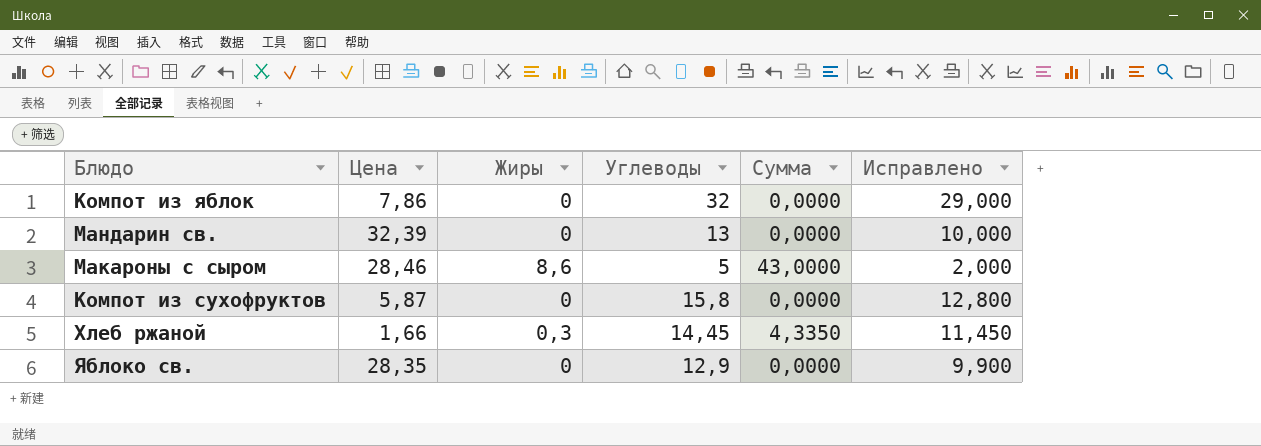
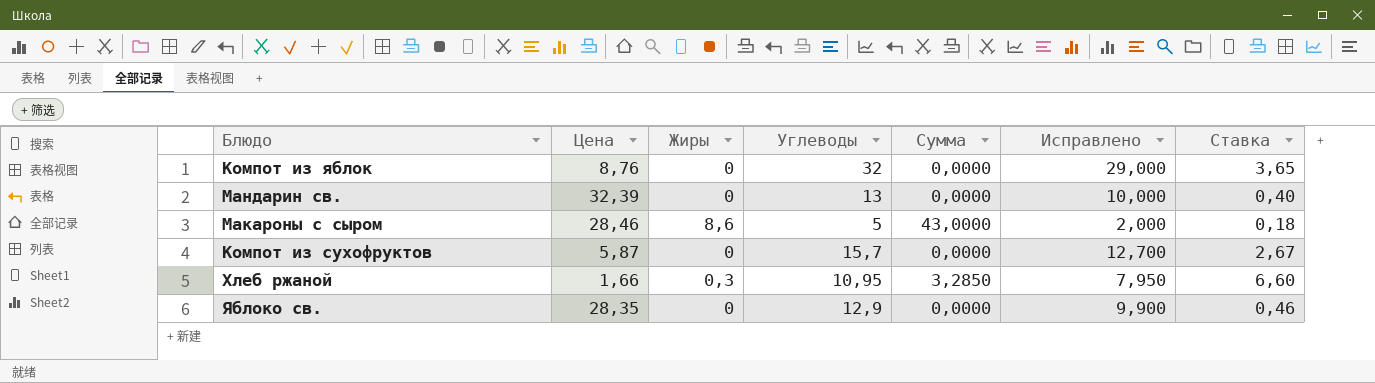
column Ставка | formula: none -> [Углеводы] / [Цена]
Компот из яблок | Цена: 7,86 -> 8,76
Компот из сухофруктов | Углеводы: 15,8 -> 15,7
Компот из сухофруктов | Исправлено: 12,800 -> 12,700
Хлеб ржаной | Углеводы: 14,45 -> 10,95
Хлеб ржаной | Сумма: 4,3350 -> 3,2850
Хлеб ржаной | Исправлено: 11,450 -> 7,950

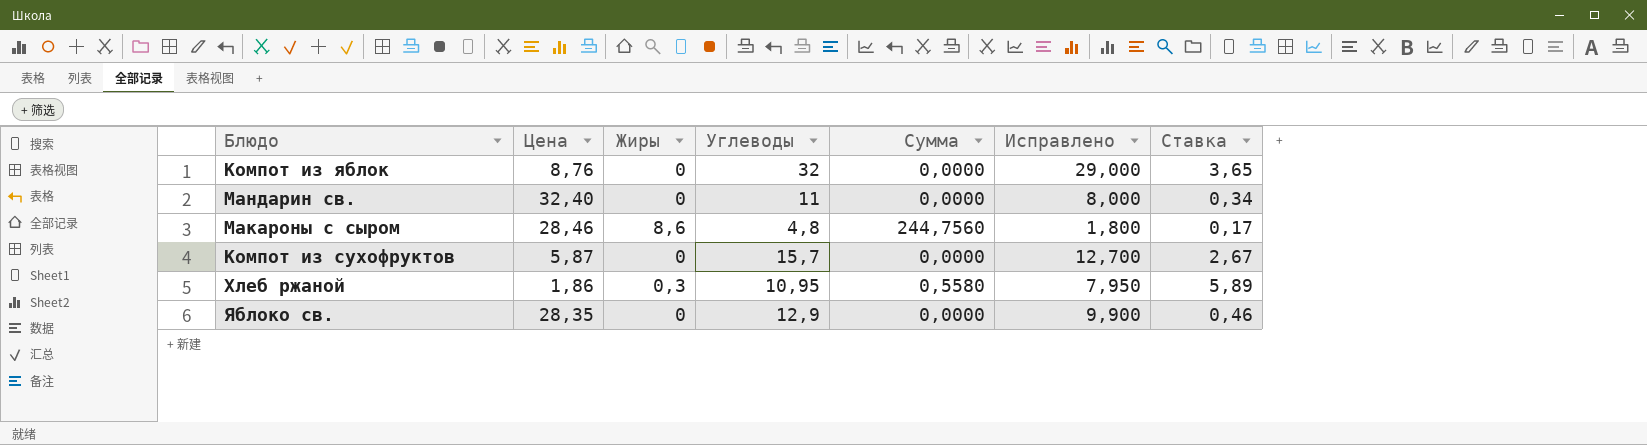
column Сумма | formula: [Жиры] * [Углеводы] -> [Цена] * [Жиры]
Мандарин св. | Цена: 32,39 -> 32,40
Мандарин св. | Углеводы: 13 -> 11
Мандарин св. | Исправлено: 10,000 -> 8,000
Мандарин св. | Ставка: 0,40 -> 0,34
Макароны с сыром | Углеводы: 5 -> 4,8
Макароны с сыром | Исправлено: 2,000 -> 1,800
Макароны с сыром | Ставка: 0,18 -> 0,17
Хлеб ржаной | Цена: 1,66 -> 1,86
Хлеб ржаной | Ставка: 6,60 -> 5,89

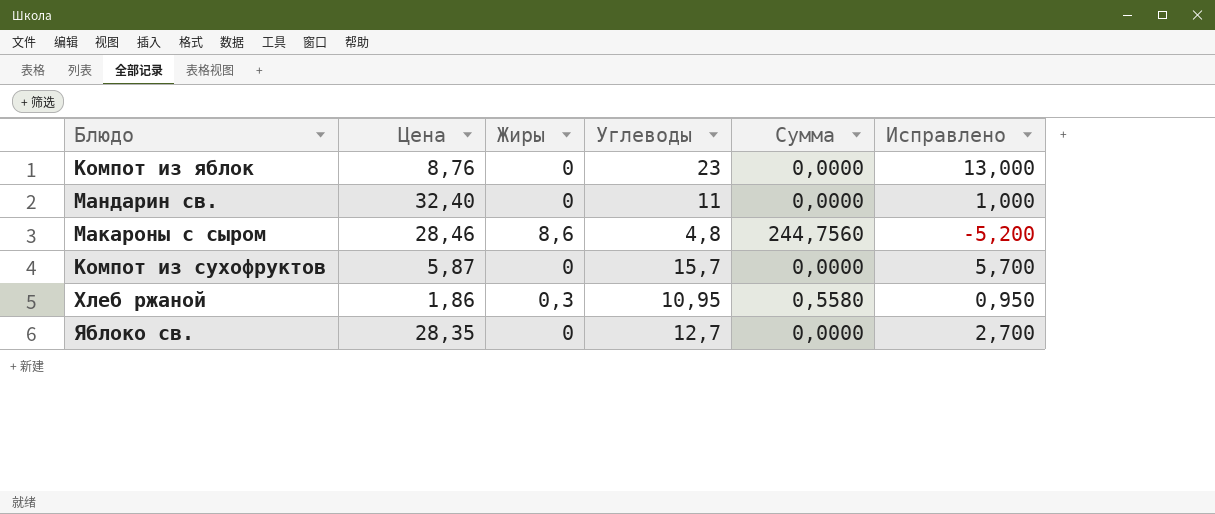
column Ставка | formula: [Углеводы] / [Цена] -> none
column Исправлено | formula: [Углеводы] - 3 -> [Углеводы] - 10
Компот из яблок | Углеводы: 32 -> 23
Яблоко св. | Углеводы: 12,9 -> 12,7

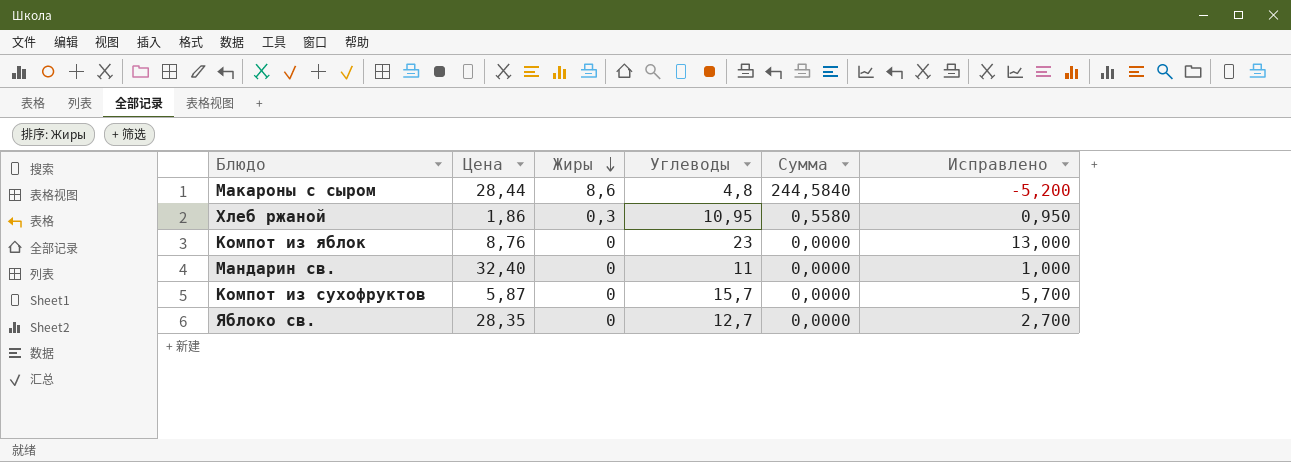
row order: none -> Жиры descending
Макароны с сыром | Цена: 28,46 -> 28,44
Макароны с сыром | Сумма: 244,7560 -> 244,5840

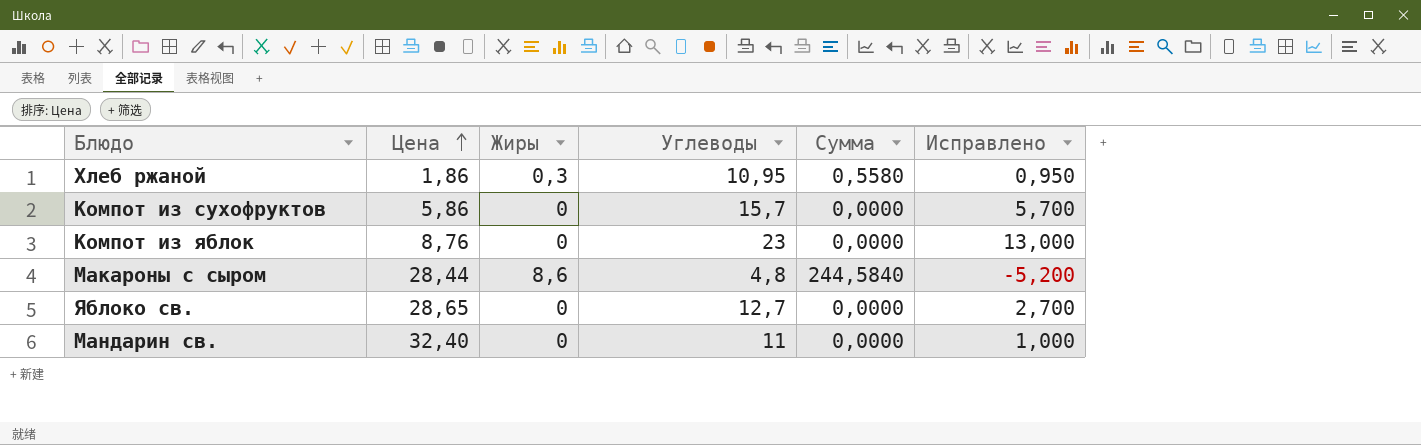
row order: Жиры descending -> Цена ascending
Компот из сухофруктов | Цена: 5,87 -> 5,86
Яблоко св. | Цена: 28,35 -> 28,65

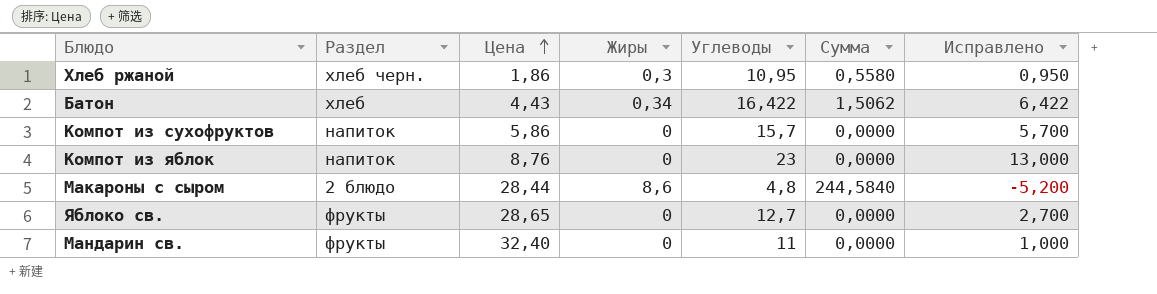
column Раздел | position: none -> 2
row Батон: none -> хлеб | 4,43 | 0,34 | 16,422 | 1,5062 | 6,422

